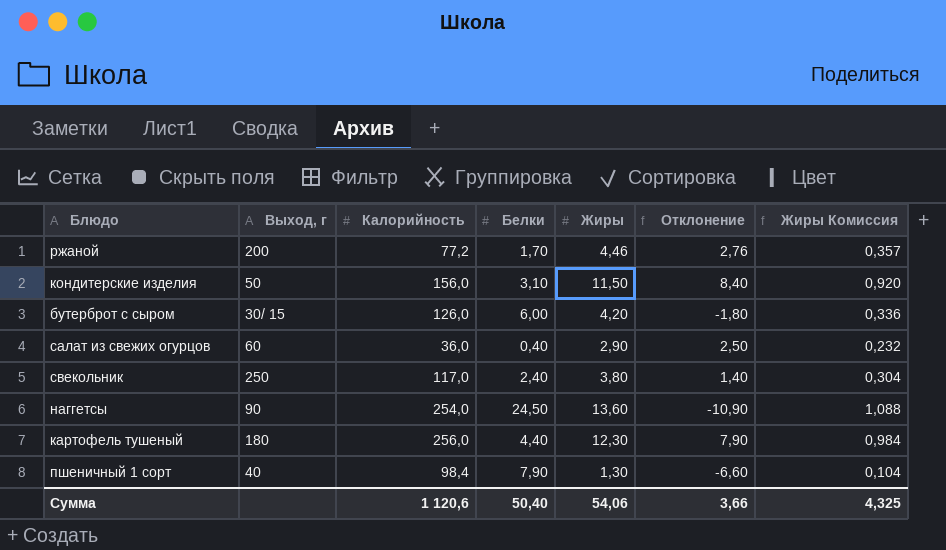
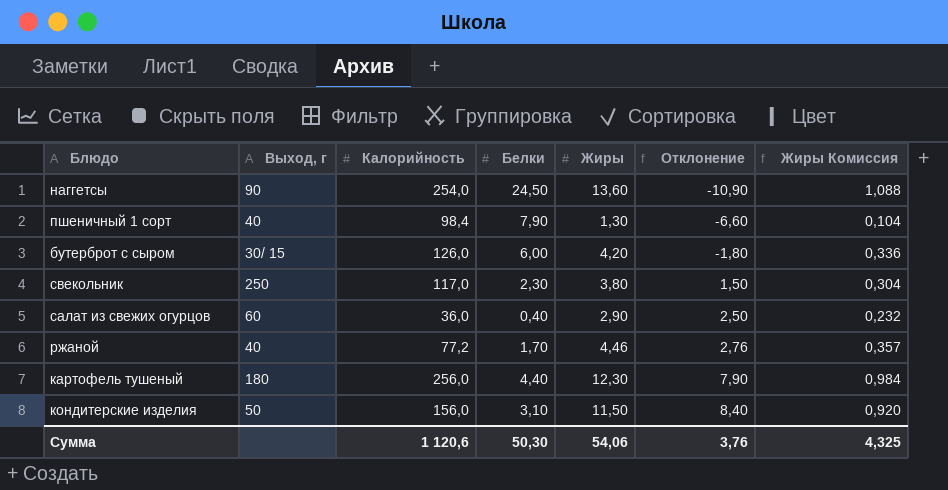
row order: none -> Отклонение ascending
свекольник | Белки: 2,40 -> 2,30
свекольник | Отклонение: 1,40 -> 1,50
ржаной | Выход, г: 200 -> 40
Сумма | Белки: 50,40 -> 50,30
Сумма | Отклонение: 3,66 -> 3,76

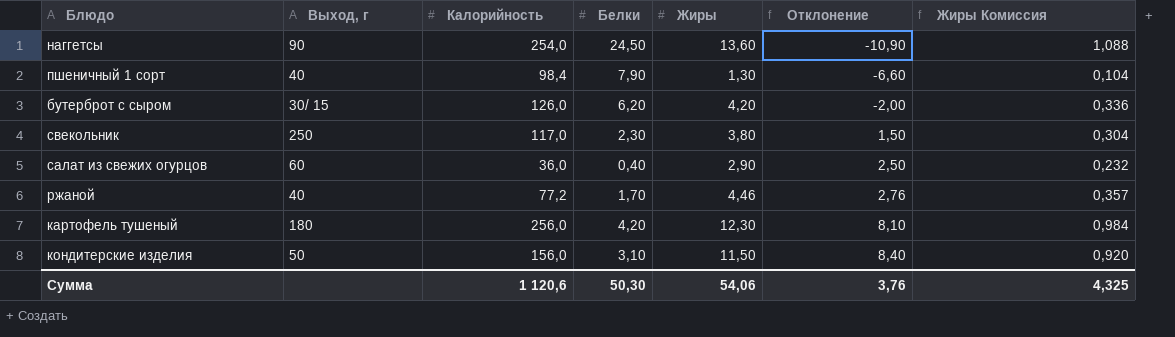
бутерброт с сыром | Белки: 6,00 -> 6,20
бутерброт с сыром | Отклонение: -1,80 -> -2,00
картофель тушеный | Белки: 4,40 -> 4,20
картофель тушеный | Отклонение: 7,90 -> 8,10

